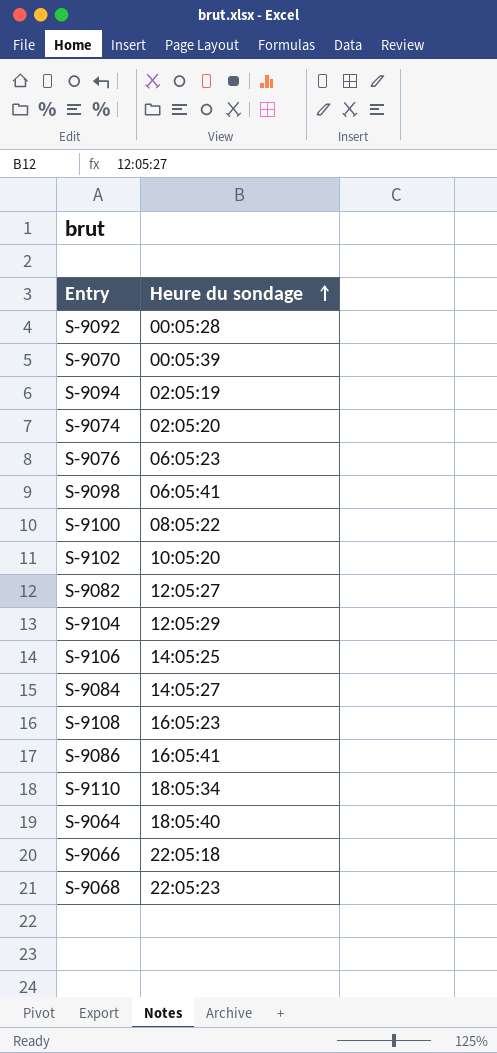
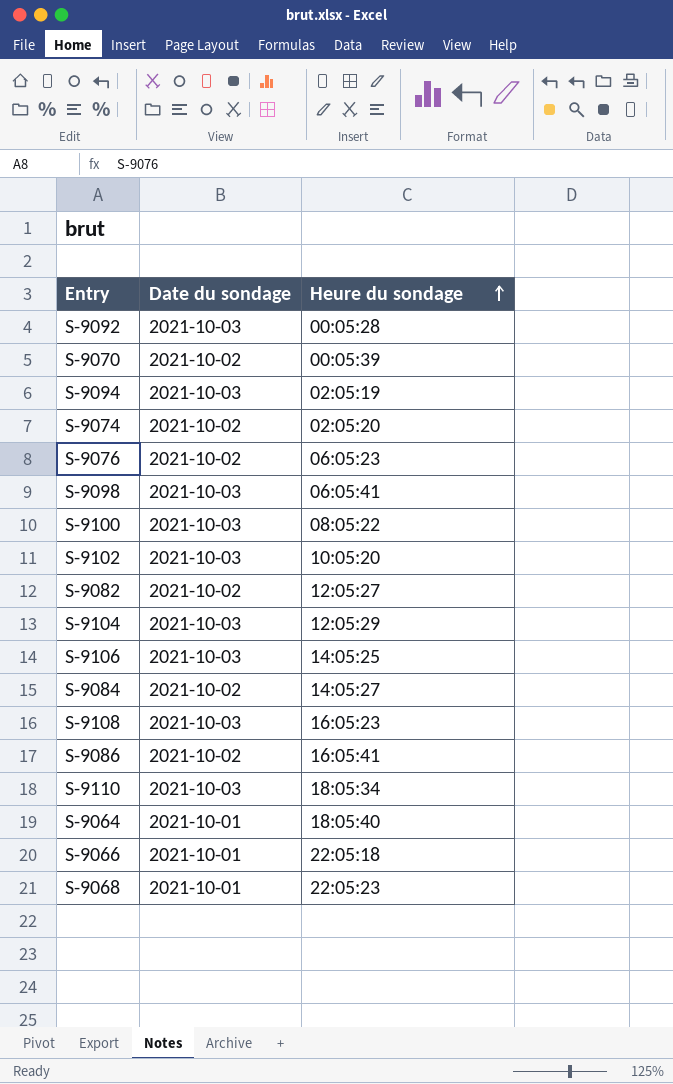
column Date du sondage | position: none -> 2

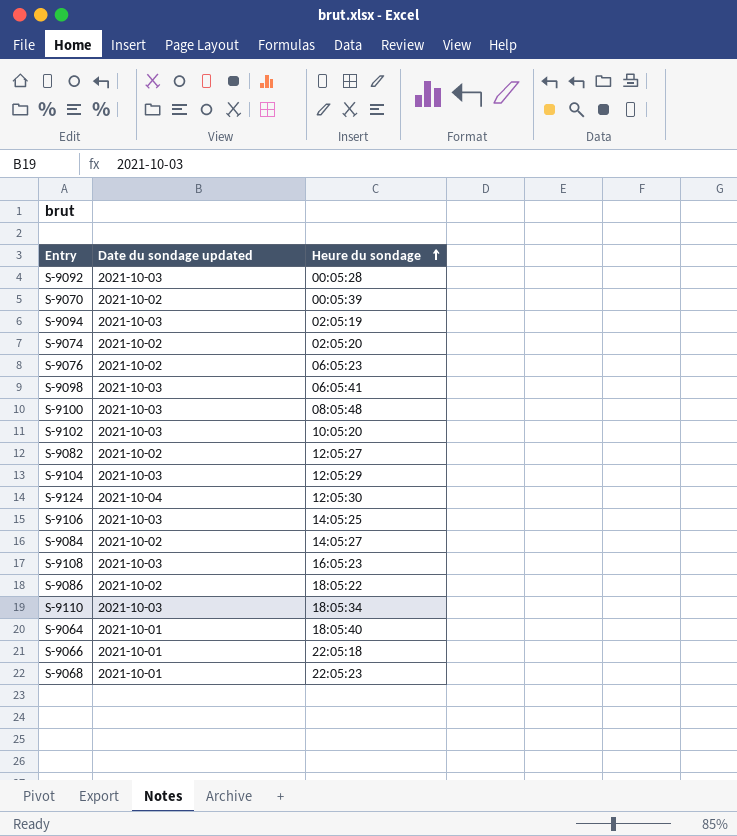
column name: Date du sondage -> Date du sondage updated
S-9100 | Heure du sondage: 08:05:22 -> 08:05:48
row S-9124: none -> 2021-10-04 | 12:05:30
S-9086 | Heure du sondage: 16:05:41 -> 18:05:22

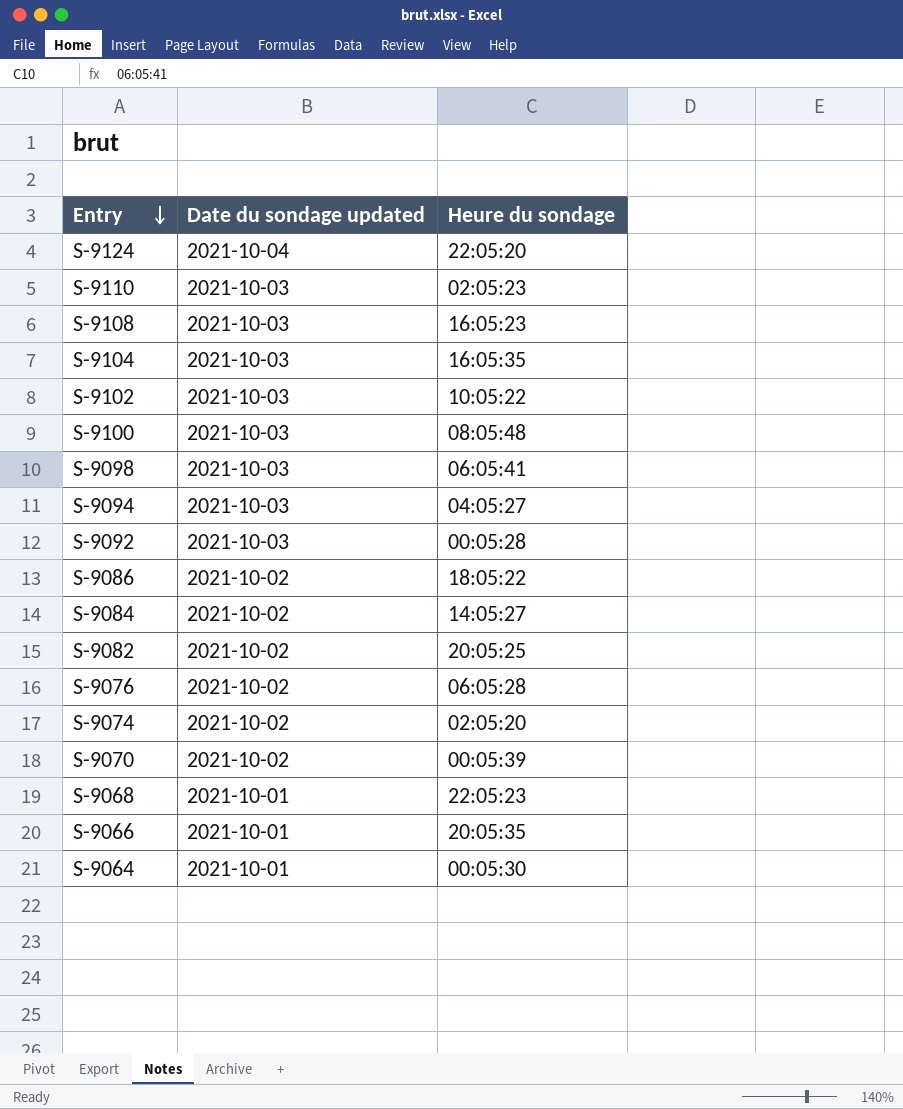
row order: Heure du sondage ascending -> Entry descending
row S-9106: 2021-10-03 | 14:05:25 -> none
S-9124 | Heure du sondage: 12:05:30 -> 22:05:20
S-9110 | Heure du sondage: 18:05:34 -> 02:05:23
S-9104 | Heure du sondage: 12:05:29 -> 16:05:35
S-9102 | Heure du sondage: 10:05:20 -> 10:05:22
S-9094 | Heure du sondage: 02:05:19 -> 04:05:27
S-9082 | Heure du sondage: 12:05:27 -> 20:05:25
S-9076 | Heure du sondage: 06:05:23 -> 06:05:28
S-9066 | Heure du sondage: 22:05:18 -> 20:05:35
S-9064 | Heure du sondage: 18:05:40 -> 00:05:30

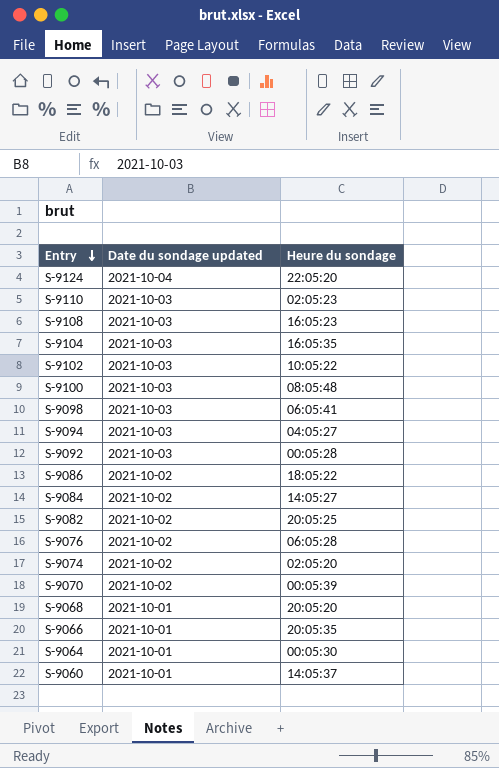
S-9068 | Heure du sondage: 22:05:23 -> 20:05:20
row S-9060: none -> 2021-10-01 | 14:05:37

